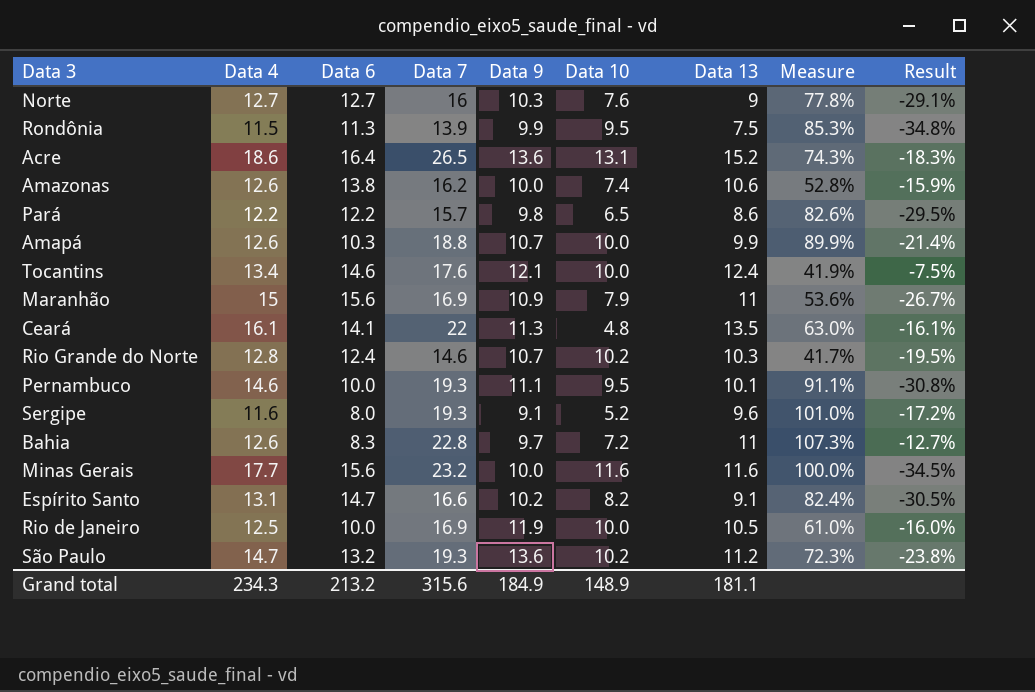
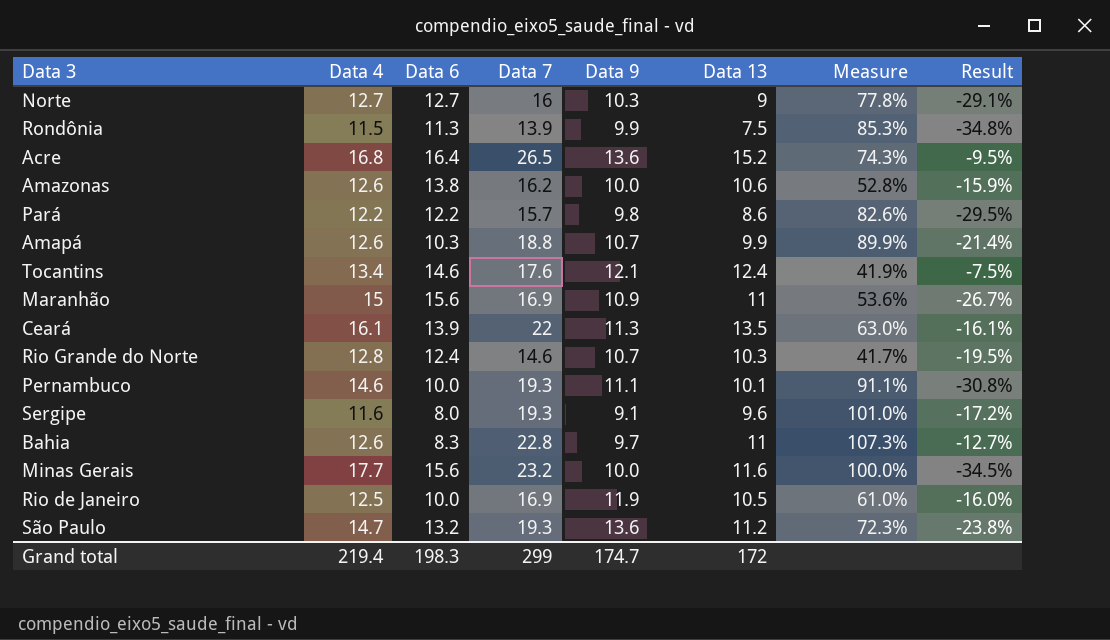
column Data 10 | position: 6 -> none
row Espírito Santo: 13.1 | 14.7 | 16.6 | 10.2 | 8.2 | 9.1 | 82.4% | -30.5% -> none
Acre | Data 4: 18.6 -> 16.8
Acre | Result: -18.3% -> -9.5%
Ceará | Data 6: 14.1 -> 13.9
Grand total | Data 4: 234.3 -> 219.4
Grand total | Data 6: 213.2 -> 198.3
Grand total | Data 7: 315.6 -> 299
Grand total | Data 9: 184.9 -> 174.7
Grand total | Data 13: 181.1 -> 172

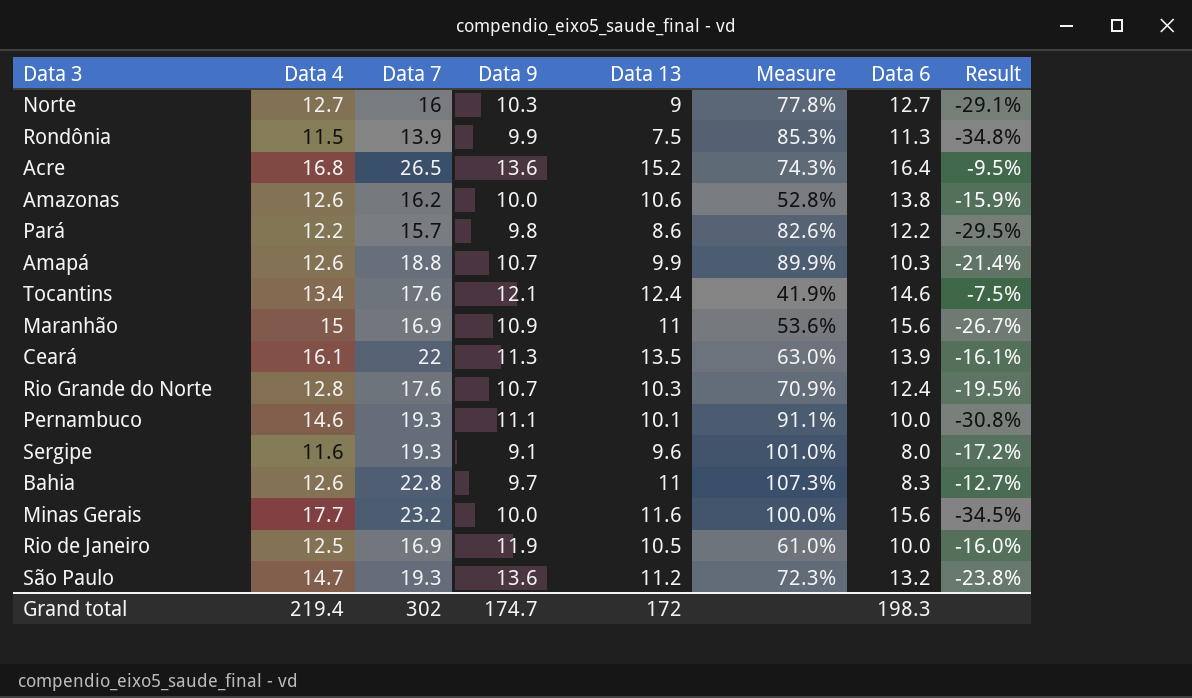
column Data 6 | position: 3 -> 7
Rio Grande do Norte | Data 7: 14.6 -> 17.6
Rio Grande do Norte | Measure: 41.7% -> 70.9%
Grand total | Data 7: 299 -> 302

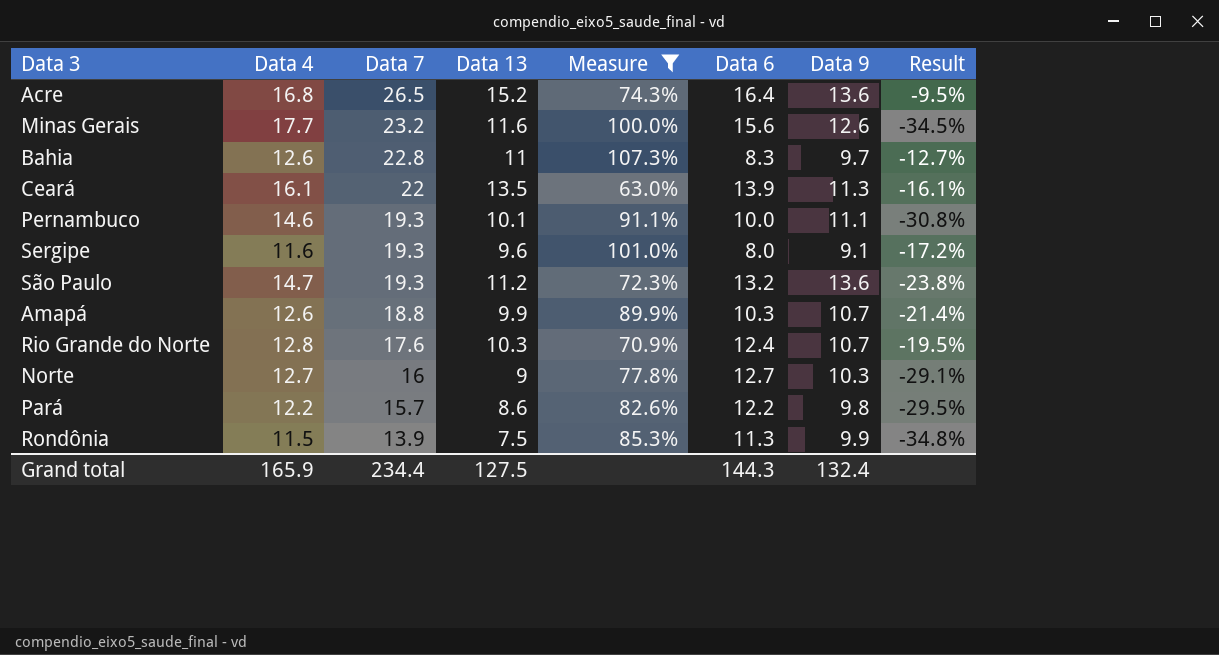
filter: none -> Measure >= 63.0%
row order: none -> Data 7 descending
column Data 9 | position: 4 -> 7
Minas Gerais | Data 9: 10.0 -> 12.6
Grand total | Data 4: 219.4 -> 165.9
Grand total | Data 7: 302 -> 234.4
Grand total | Data 13: 172 -> 127.5
Grand total | Data 6: 198.3 -> 144.3
Grand total | Data 9: 174.7 -> 132.4

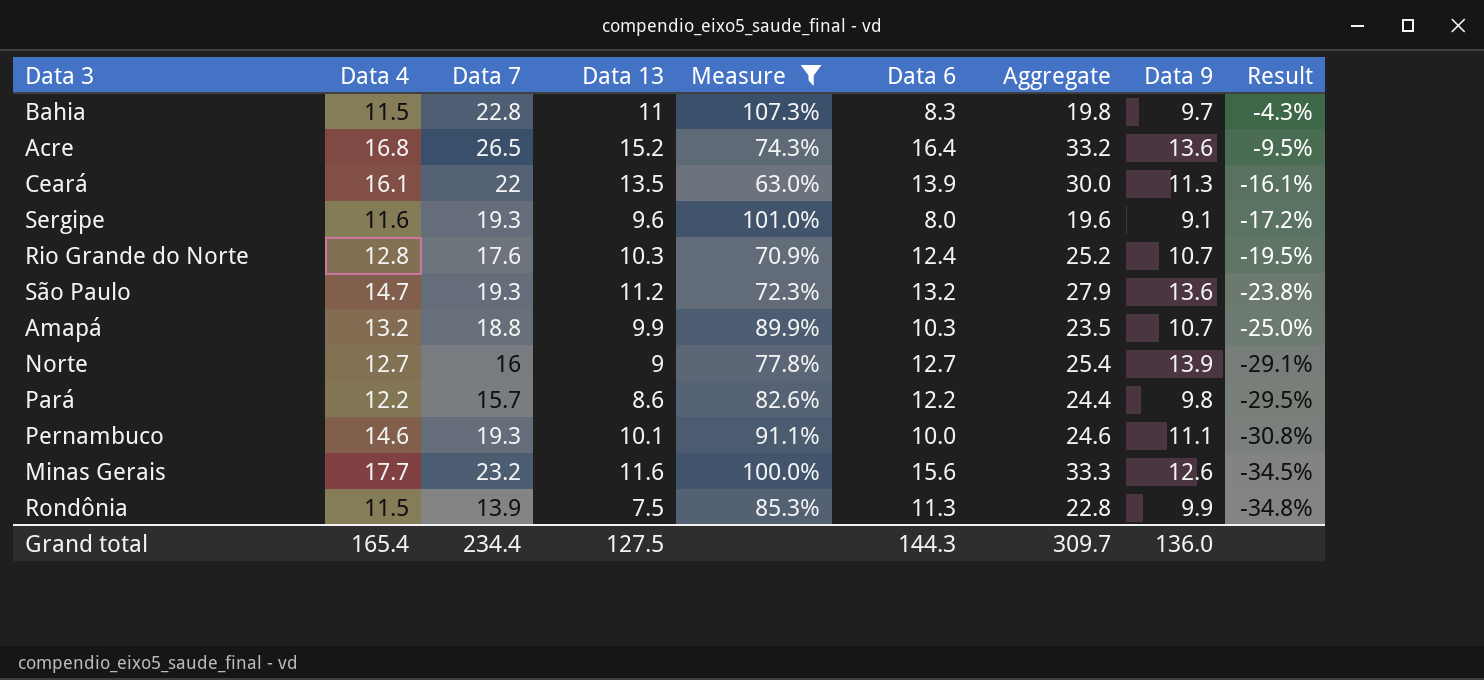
row order: Data 7 descending -> Result descending
column Aggregate | formula: none -> [Data 4] + [Data 6]
Bahia | Data 4: 12.6 -> 11.5
Bahia | Result: -12.7% -> -4.3%
Amapá | Data 4: 12.6 -> 13.2
Amapá | Result: -21.4% -> -25.0%
Norte | Data 9: 10.3 -> 13.9
Grand total | Data 4: 165.9 -> 165.4
Grand total | Data 9: 132.4 -> 136.0

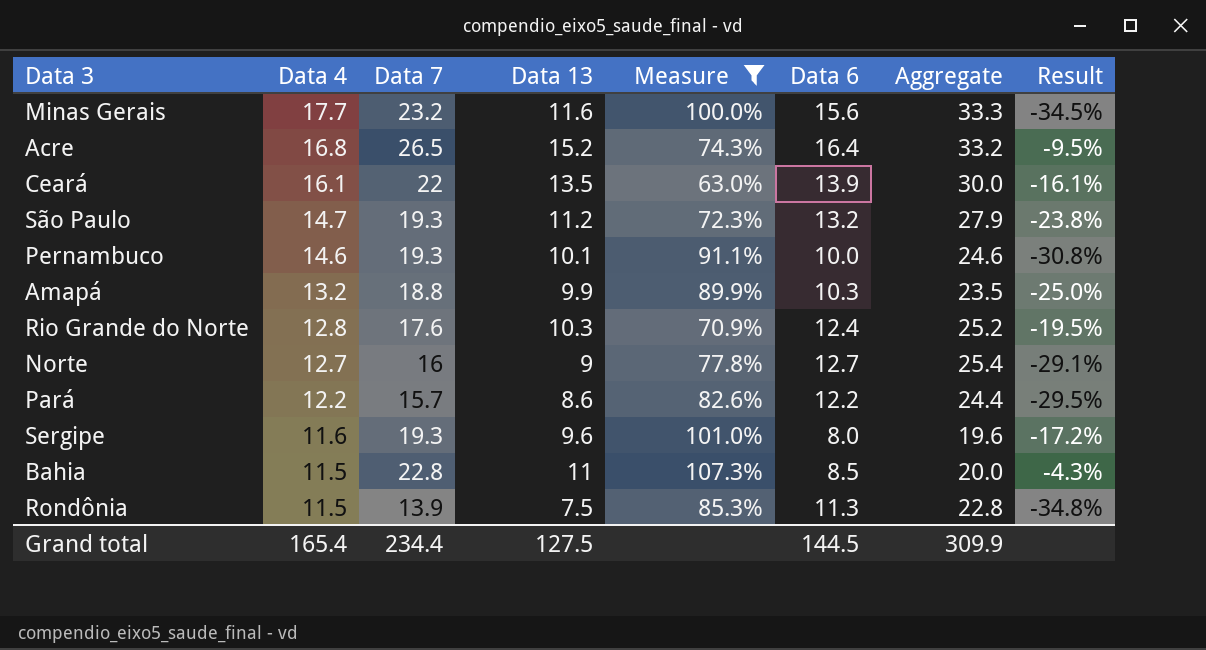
row order: Result descending -> Data 4 descending
column Data 9 | position: 8 -> none
Bahia | Data 6: 8.3 -> 8.5
Bahia | Aggregate: 19.8 -> 20.0
Grand total | Data 6: 144.3 -> 144.5
Grand total | Aggregate: 309.7 -> 309.9

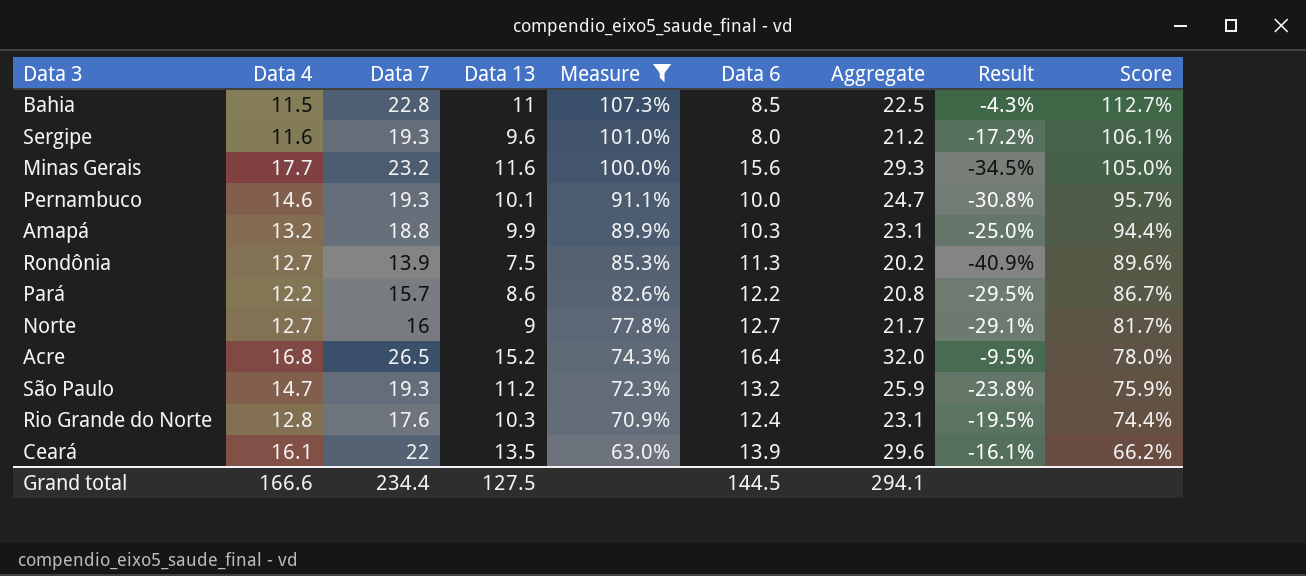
row order: Data 4 descending -> Measure descending
column Aggregate | formula: [Data 4] + [Data 6] -> [Data 4] + [Data 13]
column Score | formula: none -> [Measure] * 1.05
Rondônia | Data 4: 11.5 -> 12.7
Rondônia | Result: -34.8% -> -40.9%
Grand total | Data 4: 165.4 -> 166.6
Grand total | Aggregate: 309.9 -> 294.1

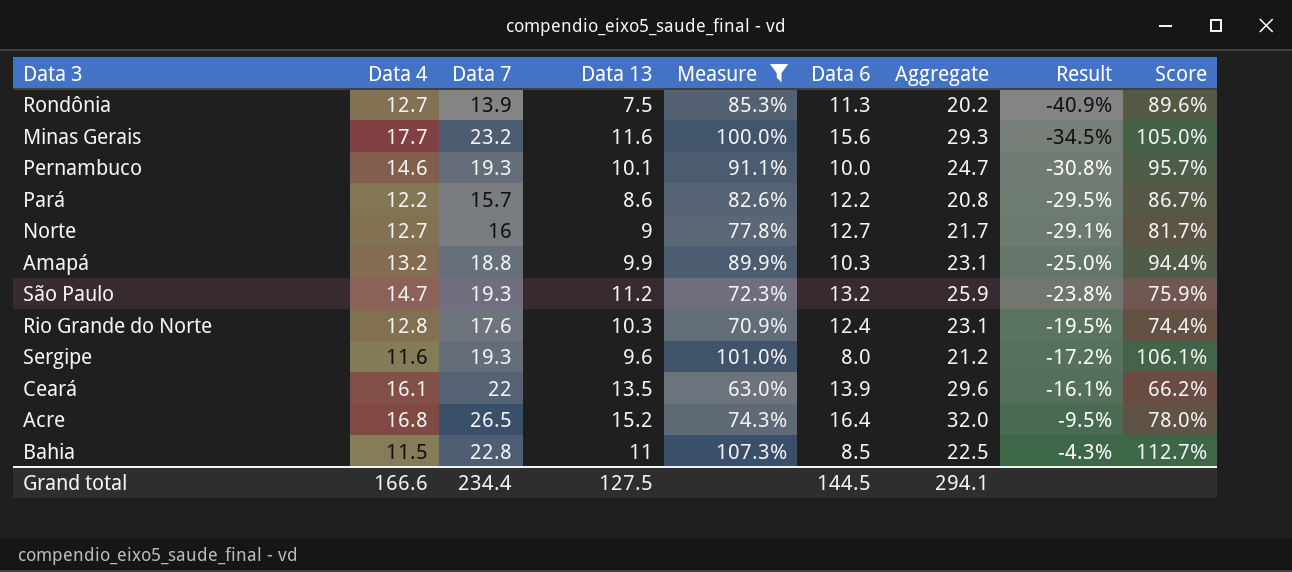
row order: Measure descending -> Result ascending

